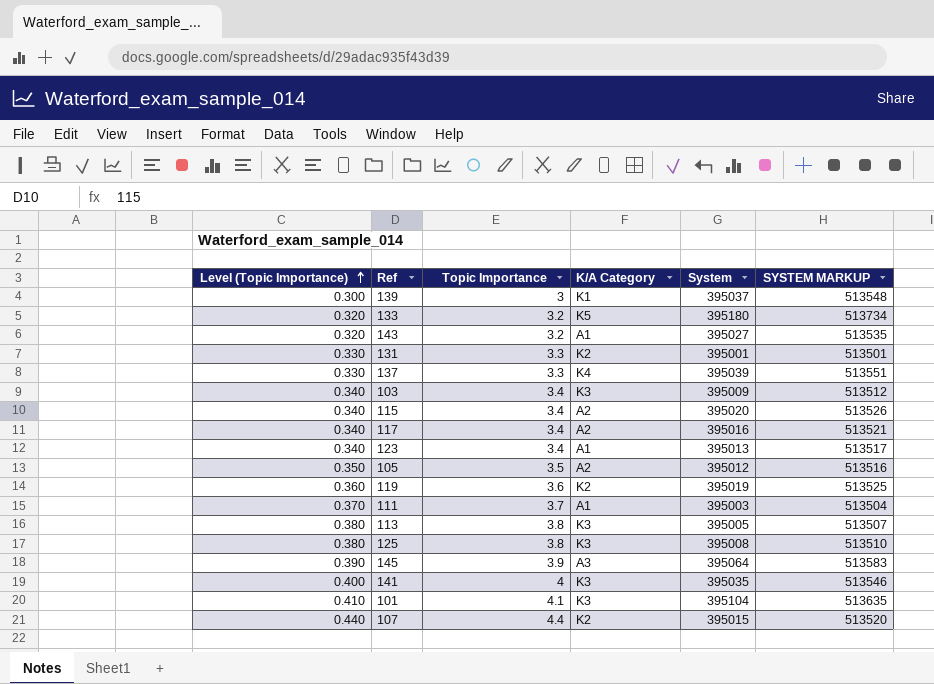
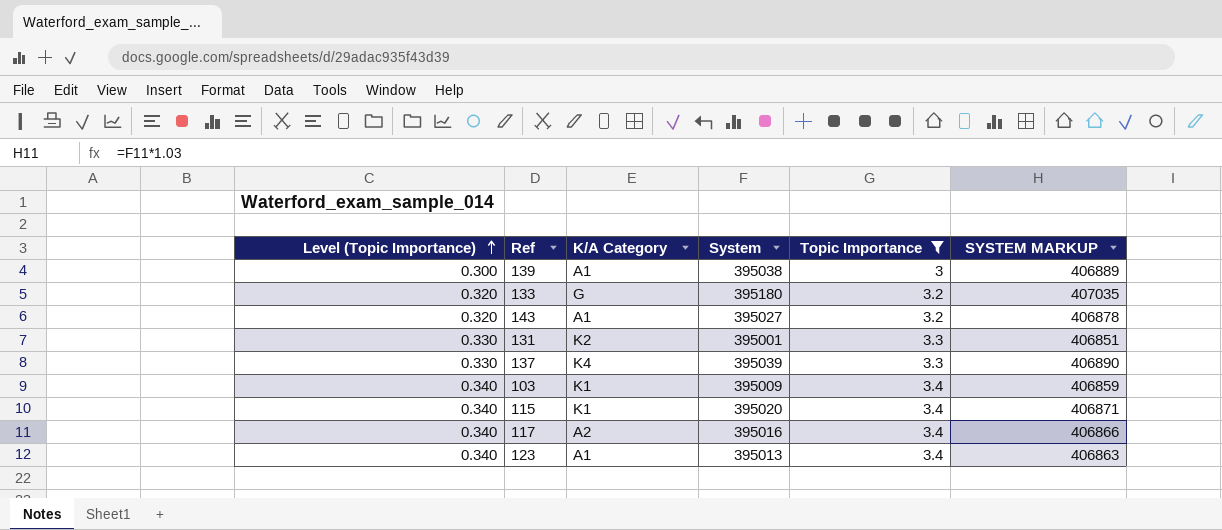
filter: none -> Topic Importance <= 3.4
column Topic Importance | position: 3 -> 5
column SYSTEM MARKUP | formula: [System] * 1.3 -> [System] * 1.03
139 | K/A Category: K1 -> A1
139 | System: 395037 -> 395038
133 | K/A Category: K5 -> G
103 | K/A Category: K3 -> K1
115 | K/A Category: A2 -> K1

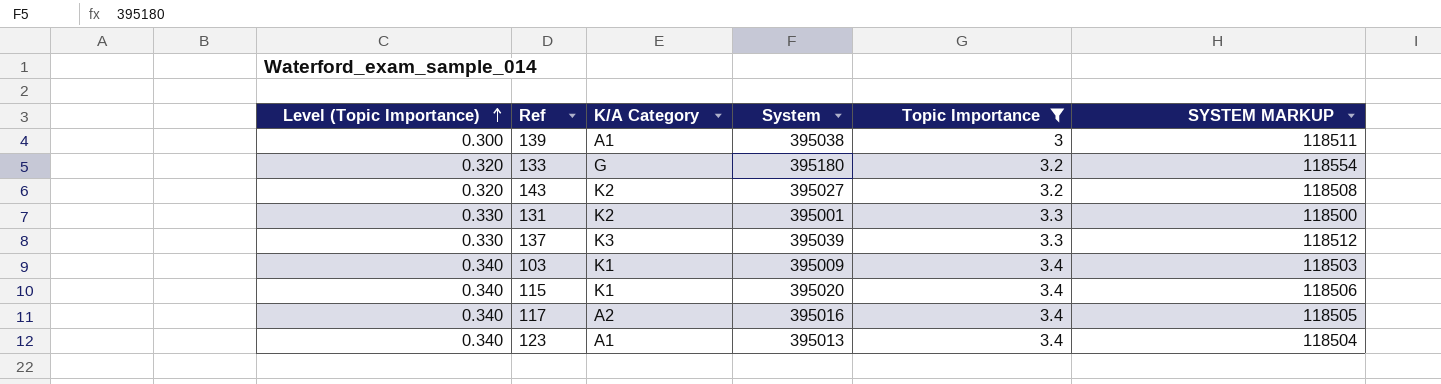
column SYSTEM MARKUP | formula: [System] * 1.03 -> [System] * 0.3
143 | K/A Category: A1 -> K2
137 | K/A Category: K4 -> K3

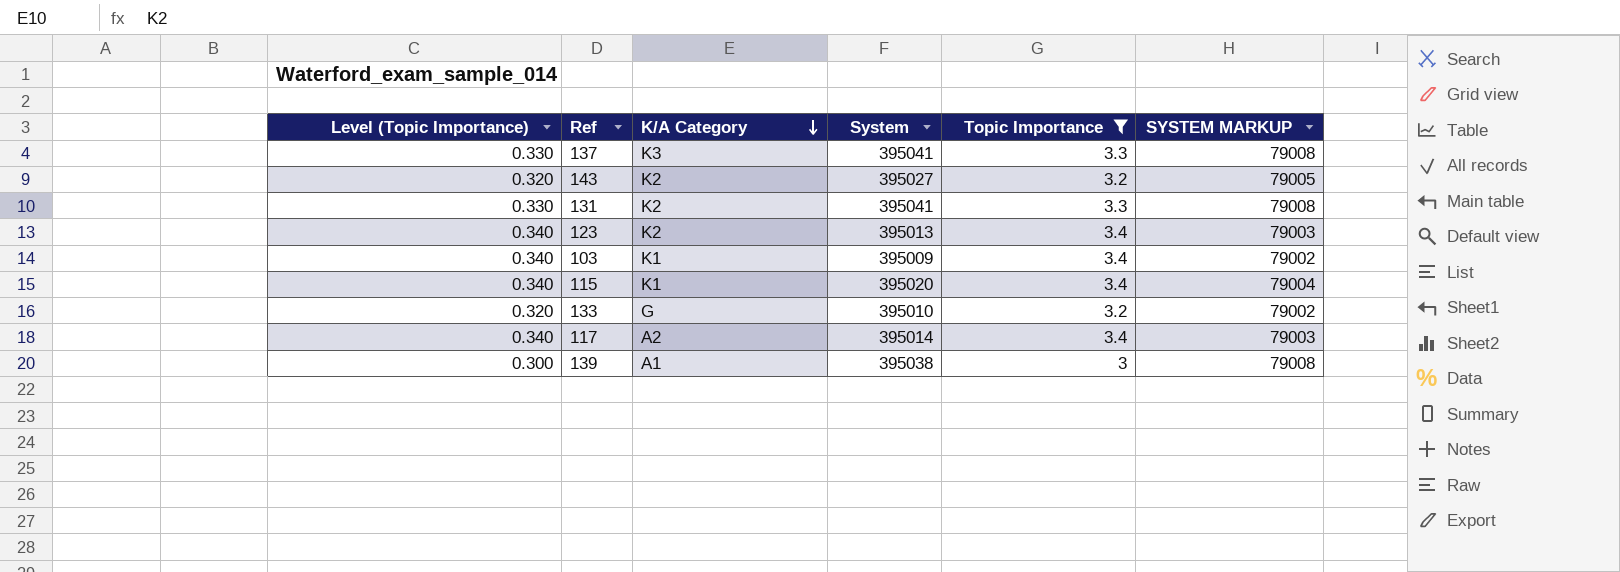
row order: Level (Topic Importance) ascending -> K/A Category descending
column SYSTEM MARKUP | formula: [System] * 0.3 -> [System] * 0.2
137 | System: 395039 -> 395041
131 | System: 395001 -> 395041
123 | K/A Category: A1 -> K2
133 | System: 395180 -> 395010
117 | System: 395016 -> 395014

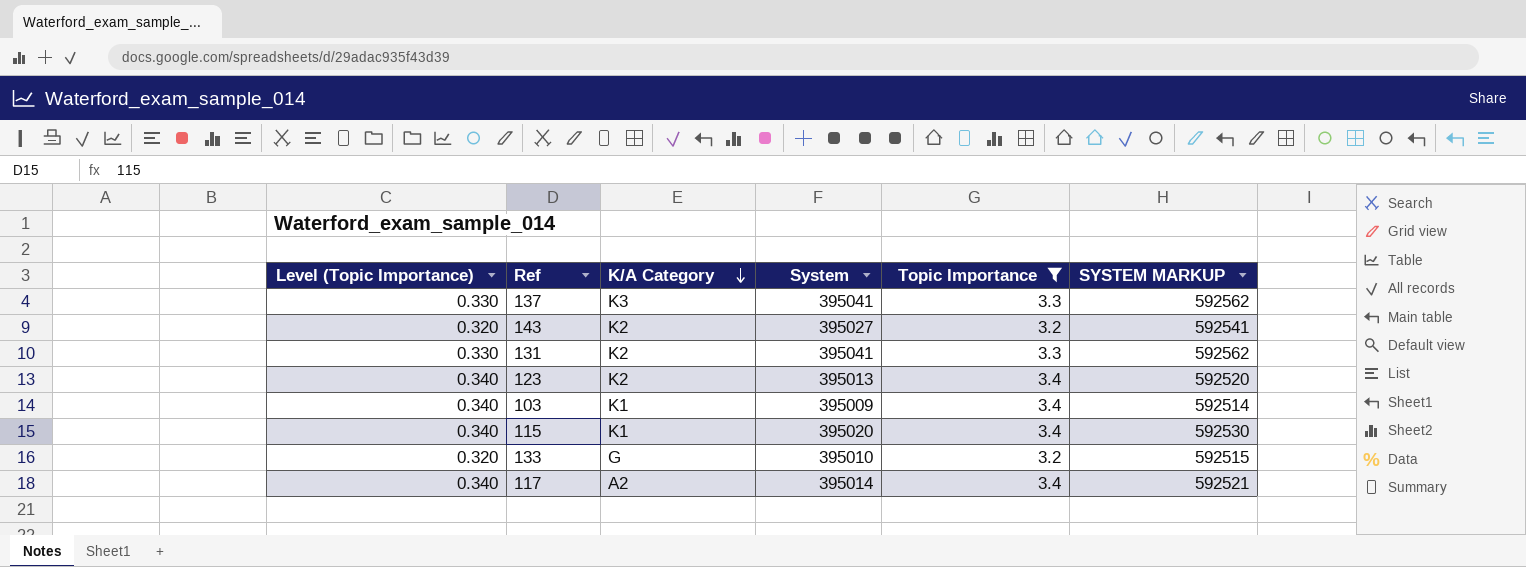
column SYSTEM MARKUP | formula: [System] * 0.2 -> [System] * 1.5
row 139: 0.300 | A1 | 395038 | 3 | 79008 -> none

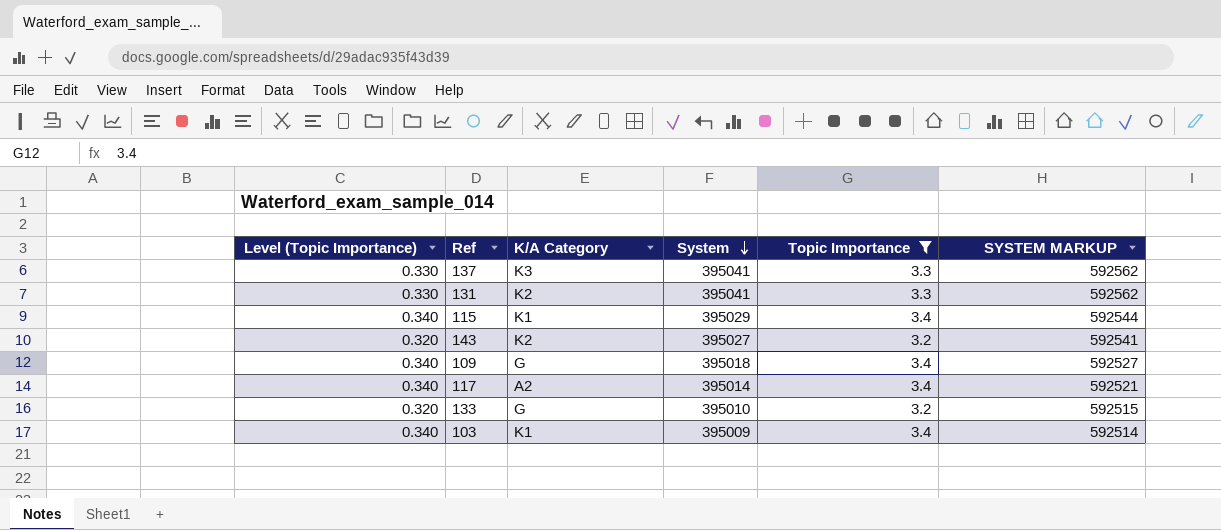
row order: K/A Category descending -> System descending
row 123: 0.340 | K2 | 395013 | 3.4 | 592520 -> none
115 | System: 395020 -> 395029
115 | SYSTEM MARKUP: 592530 -> 592544
row 109: none -> 0.340 | G | 395018 | 3.4 | 592527

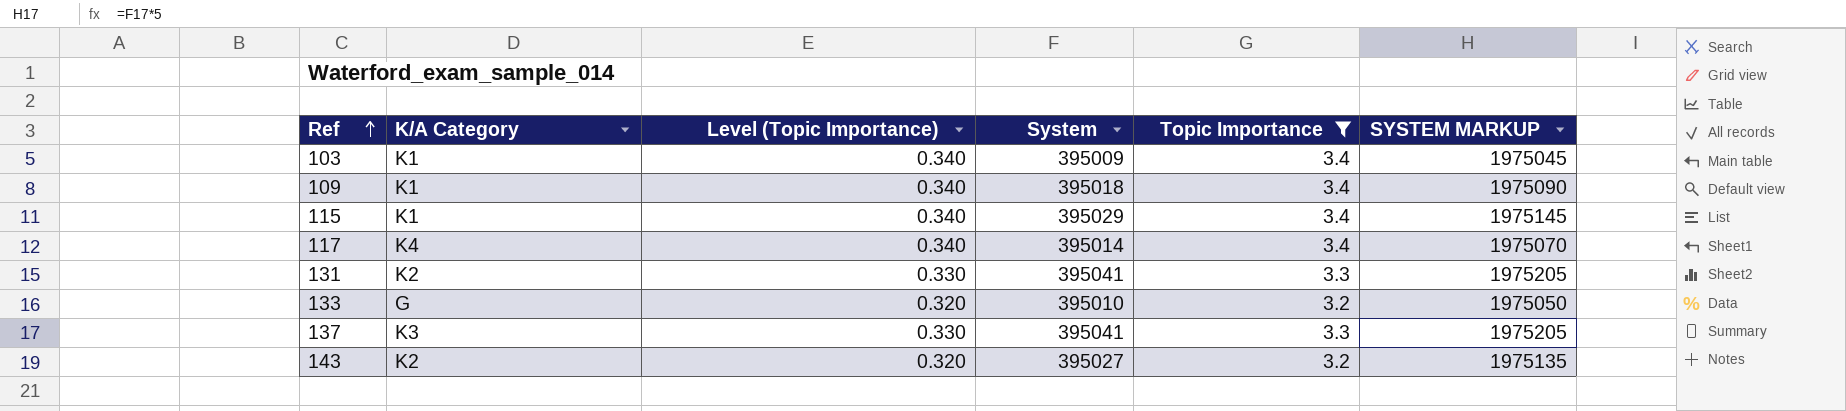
row order: System descending -> Ref ascending
column Level (Topic Importance) | position: 1 -> 3
column SYSTEM MARKUP | formula: [System] * 1.5 -> [System] * 5
109 | K/A Category: G -> K1
117 | K/A Category: A2 -> K4

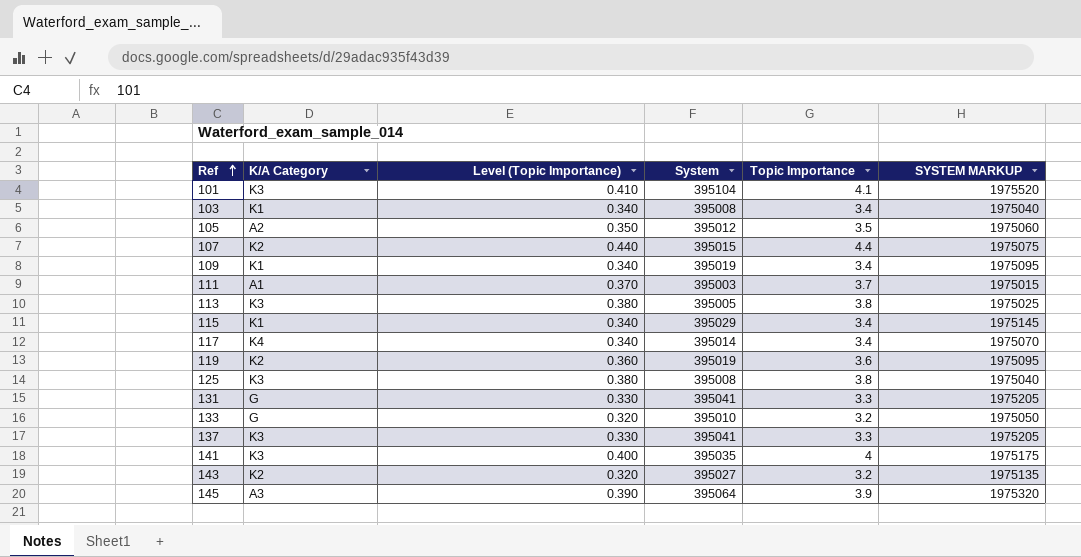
filter: Topic Importance <= 3.4 -> none
103 | System: 395009 -> 395008
103 | SYSTEM MARKUP: 1975045 -> 1975040
109 | System: 395018 -> 395019
109 | SYSTEM MARKUP: 1975090 -> 1975095
131 | K/A Category: K2 -> G

